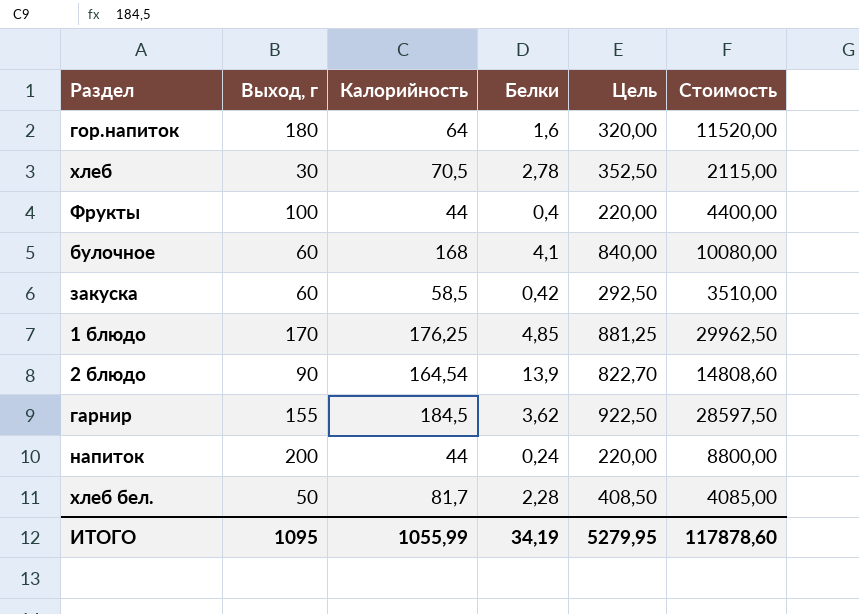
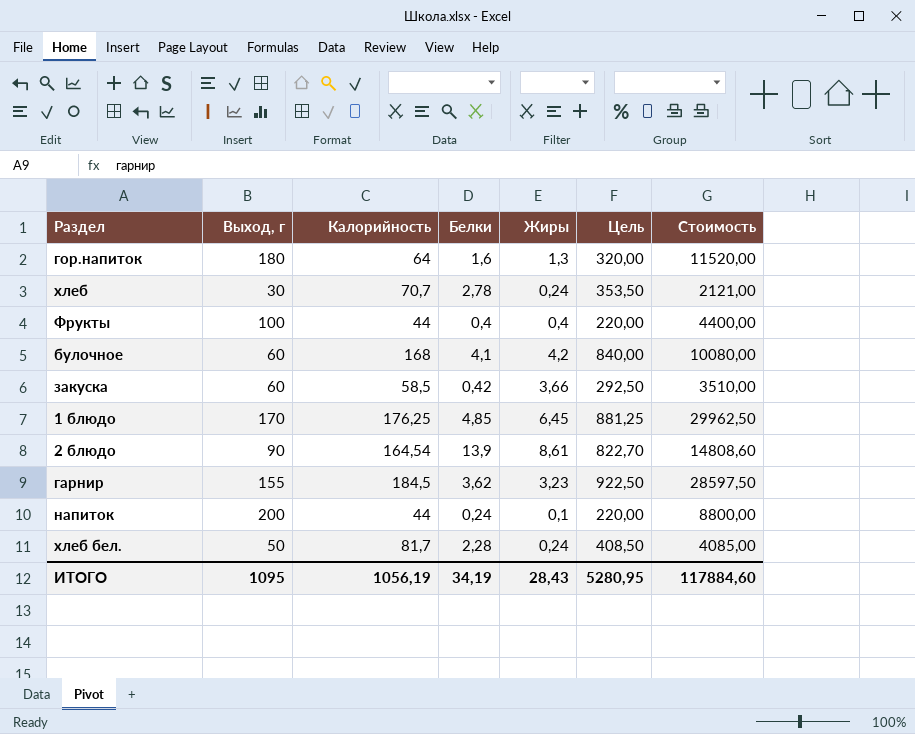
column Жиры | position: none -> 5
хлеб | Калорийность: 70,5 -> 70,7
хлеб | Цель: 352,50 -> 353,50
хлеб | Стоимость: 2115,00 -> 2121,00
ИТОГО | Калорийность: 1055,99 -> 1056,19
ИТОГО | Цель: 5279,95 -> 5280,95
ИТОГО | Стоимость: 117878,60 -> 117884,60

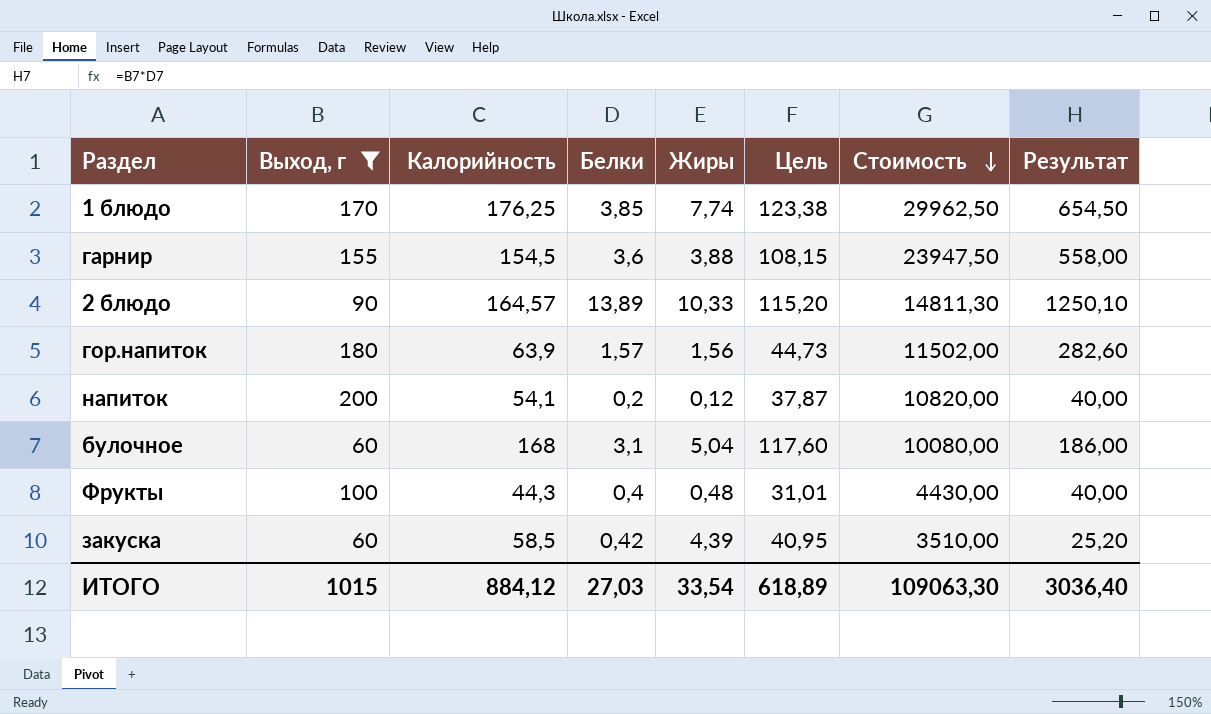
filter: none -> Выход, г >= 60
row order: none -> Стоимость descending
column Цель | formula: [Калорийность] * 5 -> [Калорийность] * 0,7
column Результат | formula: none -> [Выход, г] * [Белки]
1 блюдо | Белки: 4,85 -> 3,85
1 блюдо | Жиры: 6,45 -> 7,74
гарнир | Калорийность: 184,5 -> 154,5
гарнир | Белки: 3,62 -> 3,6
гарнир | Жиры: 3,23 -> 3,88
гарнир | Стоимость: 28597,50 -> 23947,50
2 блюдо | Калорийность: 164,54 -> 164,57
2 блюдо | Белки: 13,9 -> 13,89
2 блюдо | Жиры: 8,61 -> 10,33
2 блюдо | Стоимость: 14808,60 -> 14811,30
гор.напиток | Калорийность: 64 -> 63,9
гор.напиток | Белки: 1,6 -> 1,57
гор.напиток | Жиры: 1,3 -> 1,56
гор.напиток | Стоимость: 11520,00 -> 11502,00
напиток | Калорийность: 44 -> 54,1
напиток | Белки: 0,24 -> 0,2
напиток | Жиры: 0,1 -> 0,12
напиток | Стоимость: 8800,00 -> 10820,00
булочное | Белки: 4,1 -> 3,1
булочное | Жиры: 4,2 -> 5,04
Фрукты | Калорийность: 44 -> 44,3
Фрукты | Жиры: 0,4 -> 0,48
Фрукты | Стоимость: 4400,00 -> 4430,00
закуска | Жиры: 3,66 -> 4,39
ИТОГО | Выход, г: 1095 -> 1015
ИТОГО | Калорийность: 1056,19 -> 884,12
ИТОГО | Белки: 34,19 -> 27,03
ИТОГО | Жиры: 28,43 -> 33,54
ИТОГО | Цель: 5280,95 -> 618,89
ИТОГО | Стоимость: 117884,60 -> 109063,30

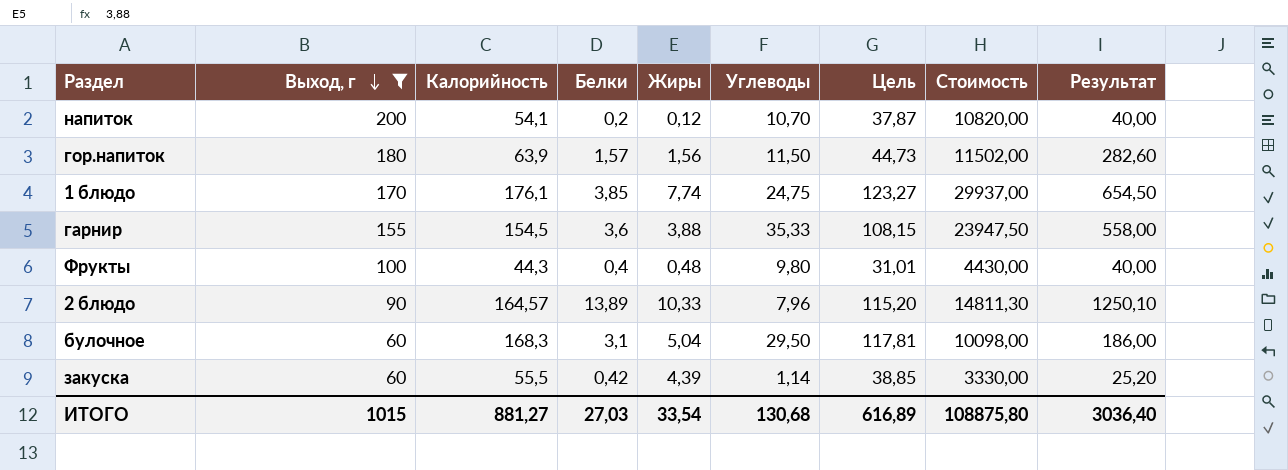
row order: Стоимость descending -> Выход, г descending
column Углеводы | position: none -> 6
1 блюдо | Калорийность: 176,25 -> 176,1
1 блюдо | Цель: 123,38 -> 123,27
1 блюдо | Стоимость: 29962,50 -> 29937,00
булочное | Калорийность: 168 -> 168,3
булочное | Цель: 117,60 -> 117,81
булочное | Стоимость: 10080,00 -> 10098,00
закуска | Калорийность: 58,5 -> 55,5
закуска | Цель: 40,95 -> 38,85
закуска | Стоимость: 3510,00 -> 3330,00
ИТОГО | Калорийность: 884,12 -> 881,27
ИТОГО | Цель: 618,89 -> 616,89
ИТОГО | Стоимость: 109063,30 -> 108875,80

